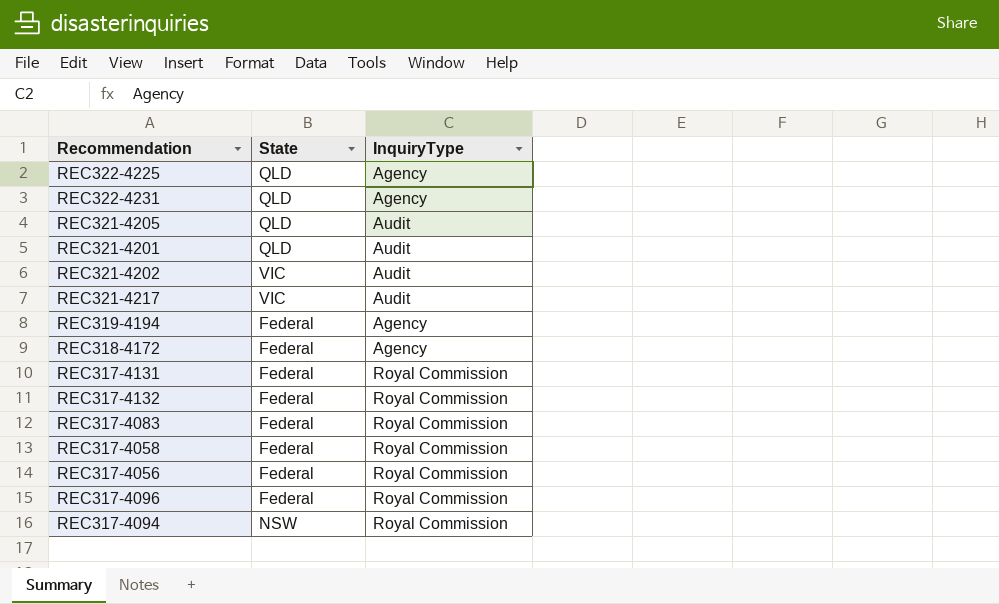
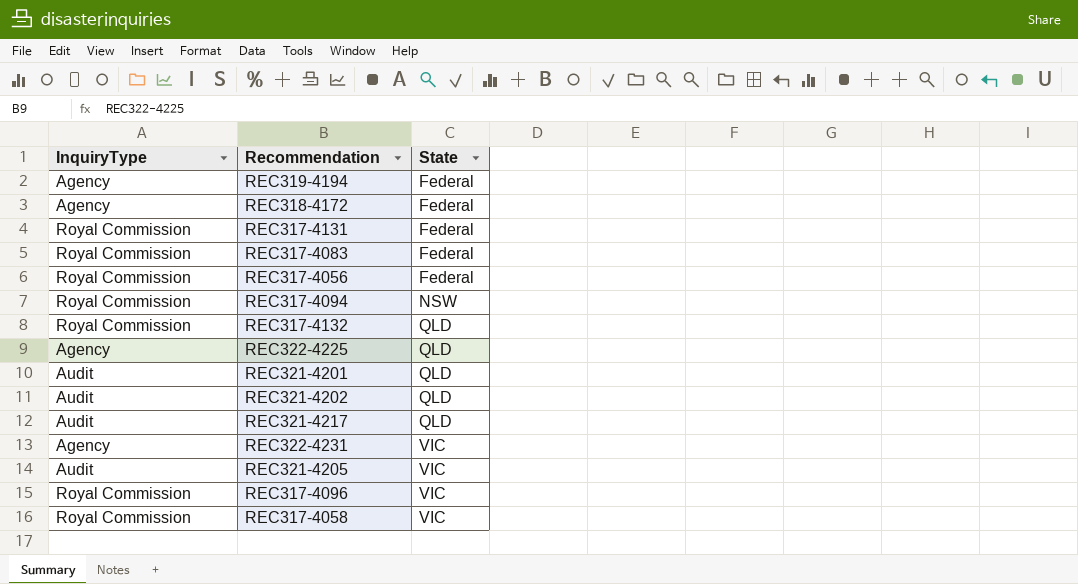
row order: none -> State ascending
column InquiryType | position: 3 -> 1
REC317-4132 | State: Federal -> QLD
REC321-4202 | State: VIC -> QLD
REC321-4217 | State: VIC -> QLD
REC322-4231 | State: QLD -> VIC
REC321-4205 | State: QLD -> VIC
REC317-4096 | State: Federal -> VIC
REC317-4058 | State: Federal -> VIC

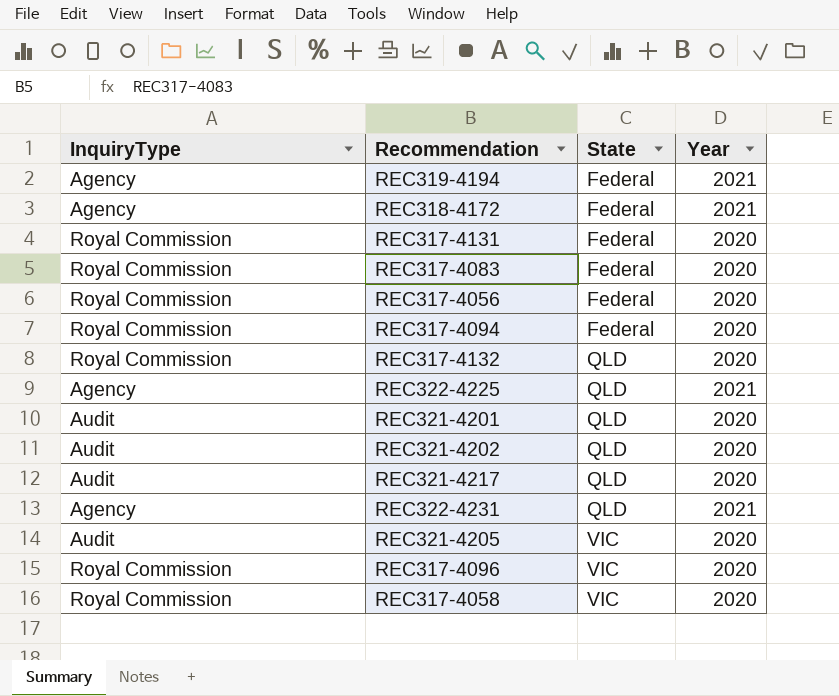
column Year | position: none -> 4
REC317-4094 | State: NSW -> Federal
REC322-4231 | State: VIC -> QLD

